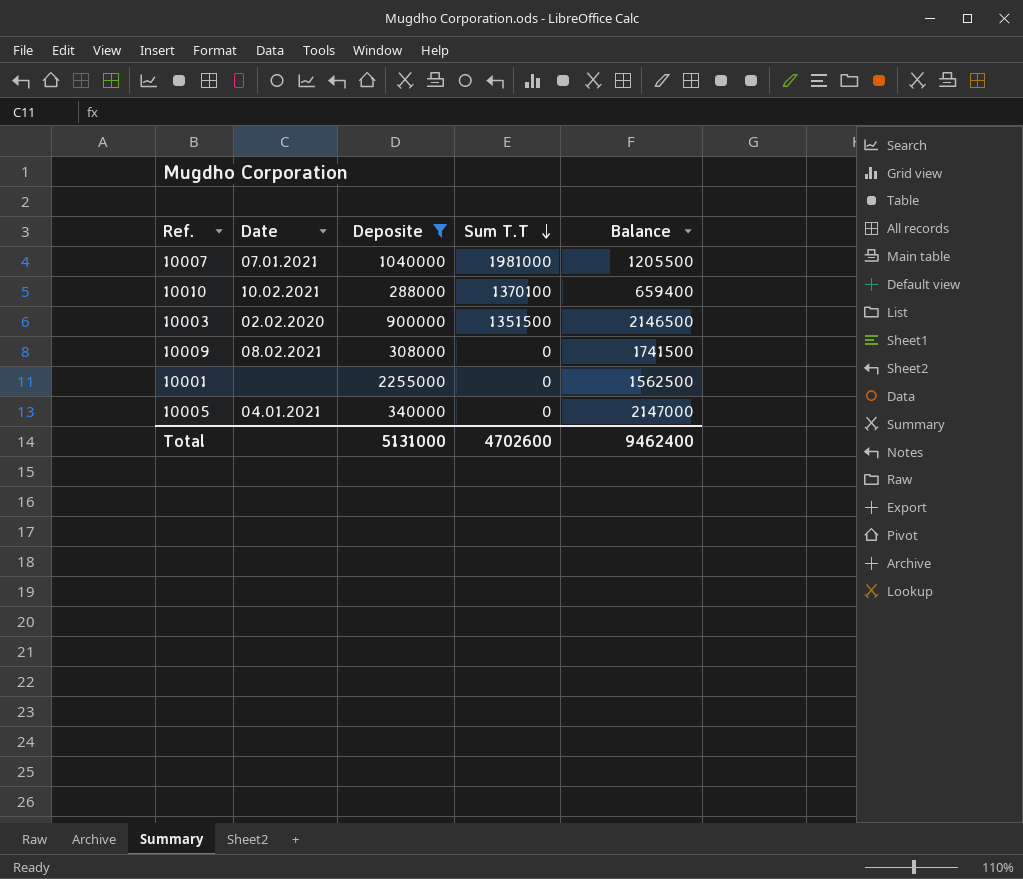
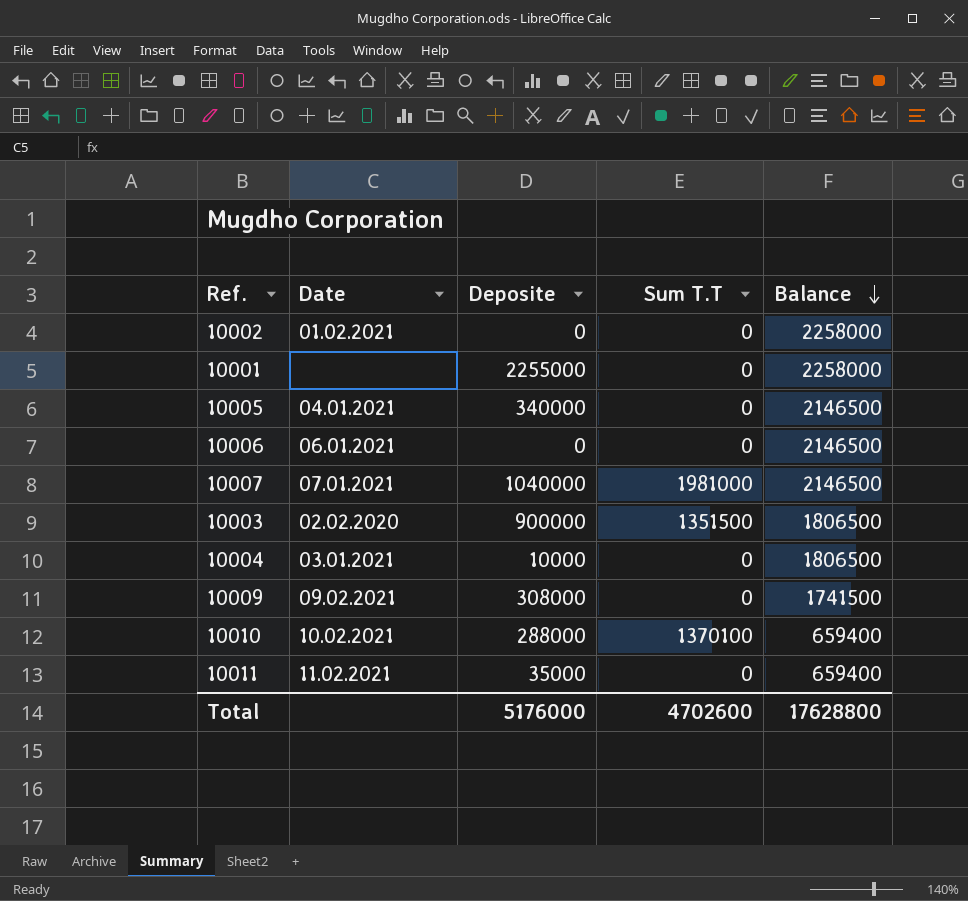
filter: Deposite >= 288000 -> none
row order: Sum T.T descending -> Balance descending
10001 | Balance: 1562500 -> 2258000
10005 | Balance: 2147000 -> 2146500
10007 | Balance: 1205500 -> 2146500
10003 | Balance: 2146500 -> 1806500
10009 | Date: 08.02.2021 -> 09.02.2021
Total | Deposite: 5131000 -> 5176000
Total | Balance: 9462400 -> 17628800

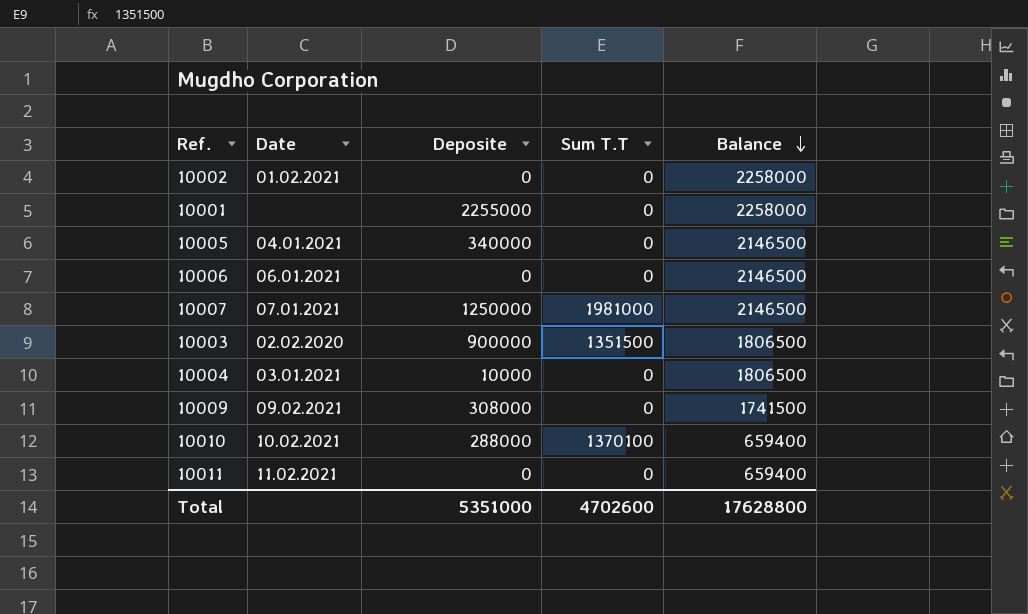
10007 | Deposite: 1040000 -> 1250000
10011 | Deposite: 35000 -> 0
Total | Deposite: 5176000 -> 5351000

